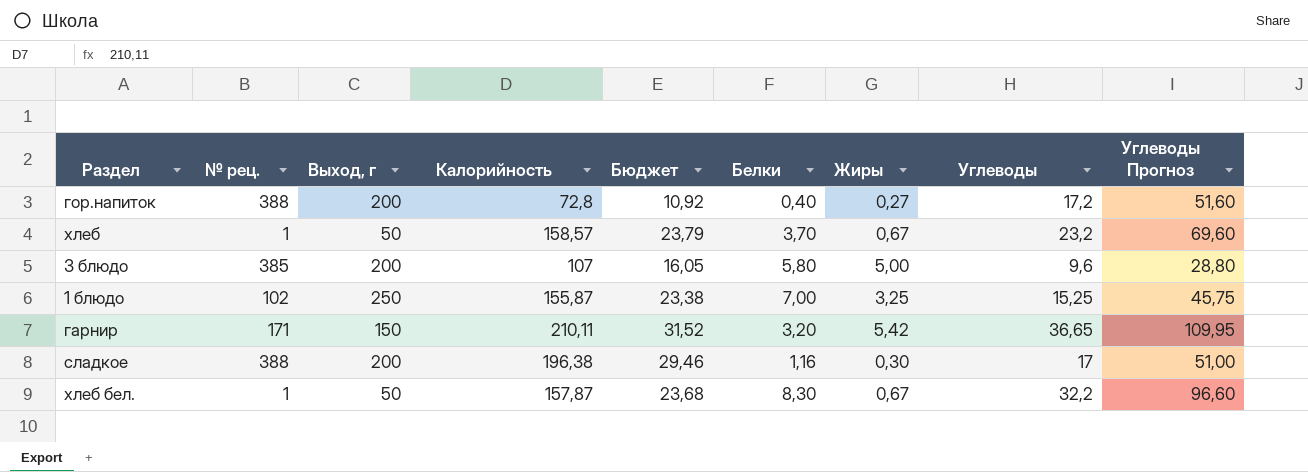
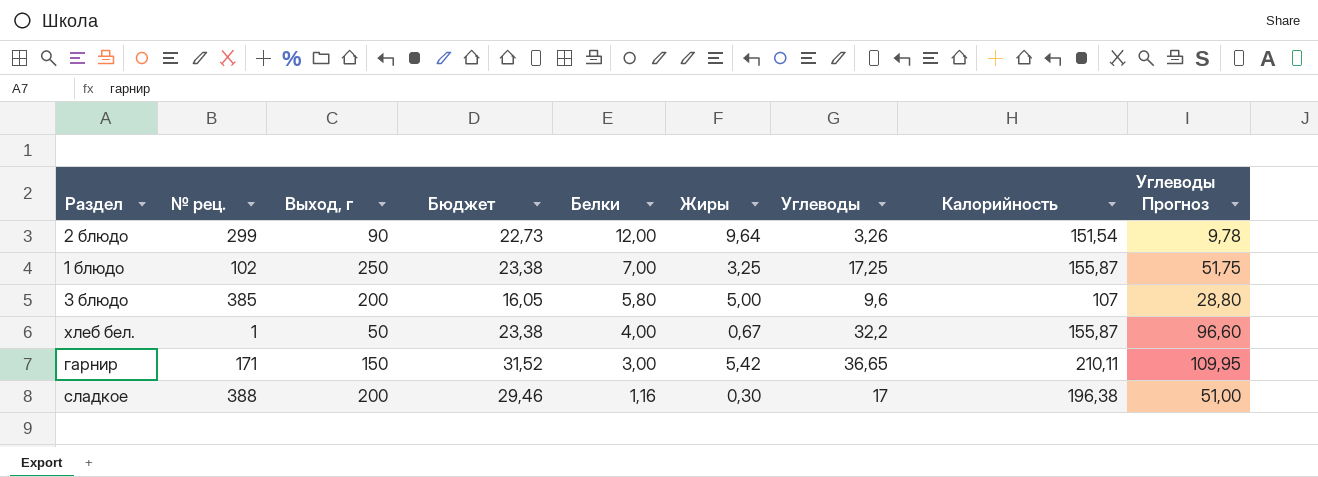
row order: none -> Белки descending
column Калорийность | position: 4 -> 8
row гор.напиток: 388 | 200 | 72,8 | 10,92 | 0,40 | 0,27 | 17,2 | 51,60 -> none
row хлеб: 1 | 50 | 158,57 | 23,79 | 3,70 | 0,67 | 23,2 | 69,60 -> none
row 2 блюдо: none -> 299 | 90 | 22,73 | 12,00 | 9,64 | 3,26 | 151,54 | 9,78
1 блюдо | Углеводы: 15,25 -> 17,25
1 блюдо | Углеводы Прогноз: 45,75 -> 51,75
хлеб бел. | Бюджет: 23,68 -> 23,38
хлеб бел. | Белки: 8,30 -> 4,00
хлеб бел. | Калорийность: 157,87 -> 155,87
гарнир | Белки: 3,20 -> 3,00

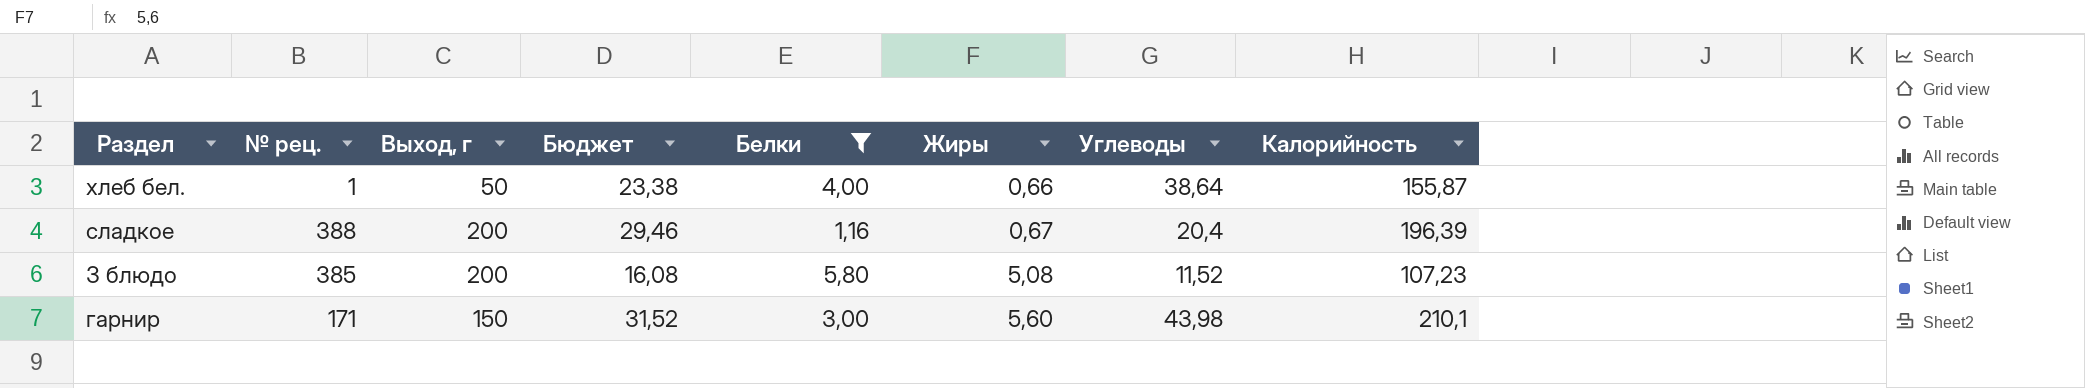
filter: none -> Белки <= 5,80
row order: Белки descending -> Жиры ascending
column Углеводы Прогноз | formula: [Углеводы] * 3 -> none
хлеб бел. | Жиры: 0,67 -> 0,66
хлеб бел. | Углеводы: 32,2 -> 38,64
сладкое | Жиры: 0,30 -> 0,67
сладкое | Углеводы: 17 -> 20,4
сладкое | Калорийность: 196,38 -> 196,39
3 блюдо | Бюджет: 16,05 -> 16,08
3 блюдо | Жиры: 5,00 -> 5,08
3 блюдо | Углеводы: 9,6 -> 11,52
3 блюдо | Калорийность: 107 -> 107,23
гарнир | Жиры: 5,42 -> 5,60
гарнир | Углеводы: 36,65 -> 43,98
гарнир | Калорийность: 210,11 -> 210,1

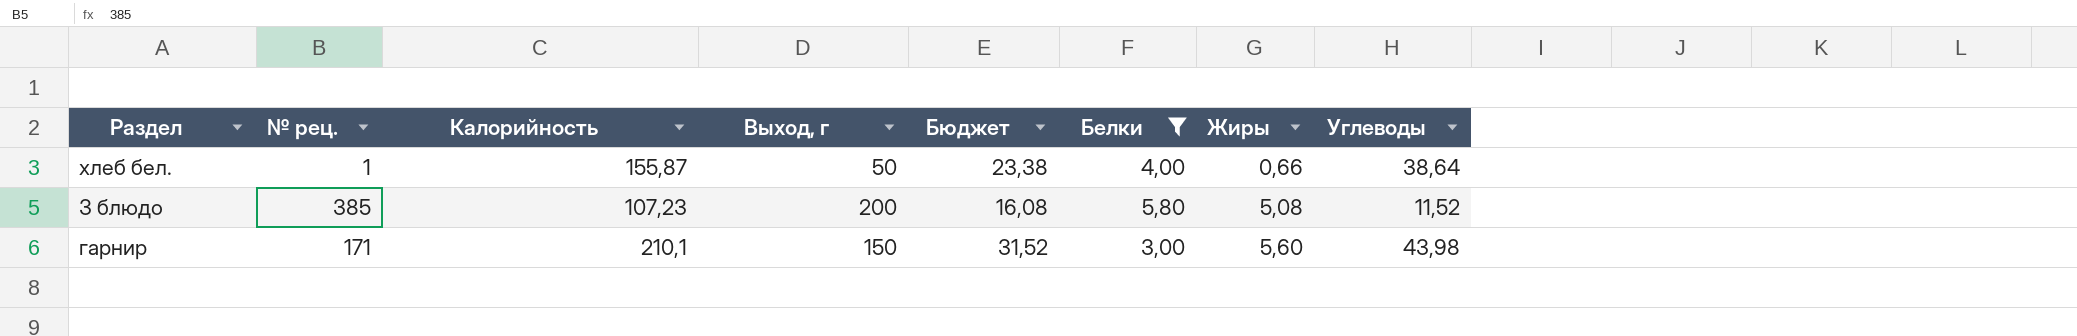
column Калорийность | position: 8 -> 3
row сладкое: 388 | 200 | 29,46 | 1,16 | 0,67 | 20,4 | 196,39 -> none

